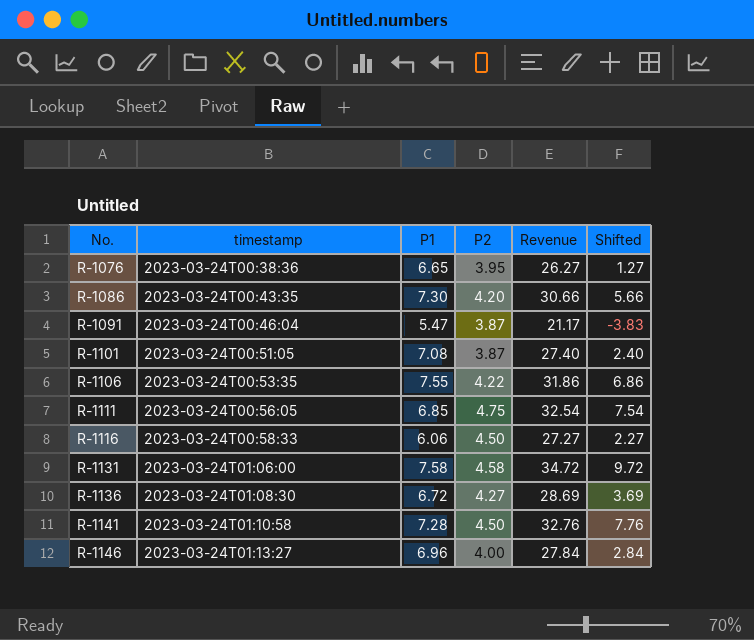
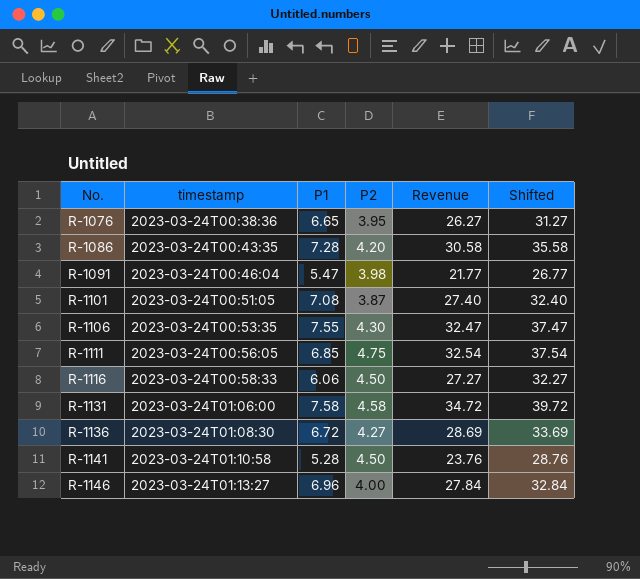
column Shifted | formula: [Revenue] - 25 -> [Revenue] + 5
R-1086 | P1: 7.30 -> 7.28
R-1086 | Revenue: 30.66 -> 30.58
R-1091 | P2: 3.87 -> 3.98
R-1091 | Revenue: 21.17 -> 21.77
R-1106 | P2: 4.22 -> 4.30
R-1106 | Revenue: 31.86 -> 32.47
R-1141 | P1: 7.28 -> 5.28
R-1141 | Revenue: 32.76 -> 23.76

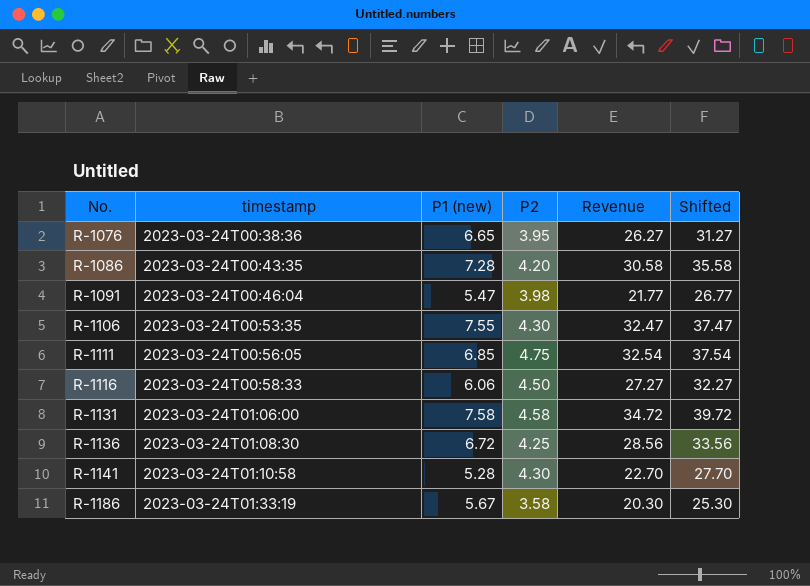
column name: P1 -> P1 (new)
row R-1101: 2023-03-24T00:51:05 | 7.08 | 3.87 | 27.40 | 32.40 -> none
row R-1146: 2023-03-24T01:13:27 | 6.96 | 4.00 | 27.84 | 32.84 -> none
R-1136 | P2: 4.27 -> 4.25
R-1136 | Revenue: 28.69 -> 28.56
R-1136 | Shifted: 33.69 -> 33.56
R-1141 | P2: 4.50 -> 4.30
R-1141 | Revenue: 23.76 -> 22.70
R-1141 | Shifted: 28.76 -> 27.70
row R-1186: none -> 2023-03-24T01:33:19 | 5.67 | 3.58 | 20.30 | 25.30

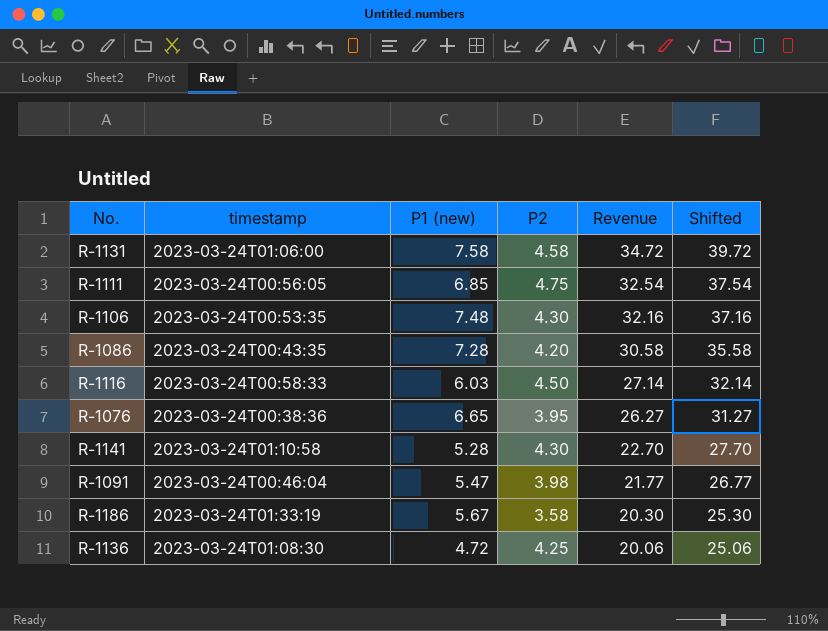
row order: No. ascending -> Revenue descending
R-1106 | P1 (new): 7.55 -> 7.48
R-1106 | Revenue: 32.47 -> 32.16
R-1106 | Shifted: 37.47 -> 37.16
R-1116 | P1 (new): 6.06 -> 6.03
R-1116 | Revenue: 27.27 -> 27.14
R-1116 | Shifted: 32.27 -> 32.14
R-1136 | P1 (new): 6.72 -> 4.72
R-1136 | Revenue: 28.56 -> 20.06
R-1136 | Shifted: 33.56 -> 25.06

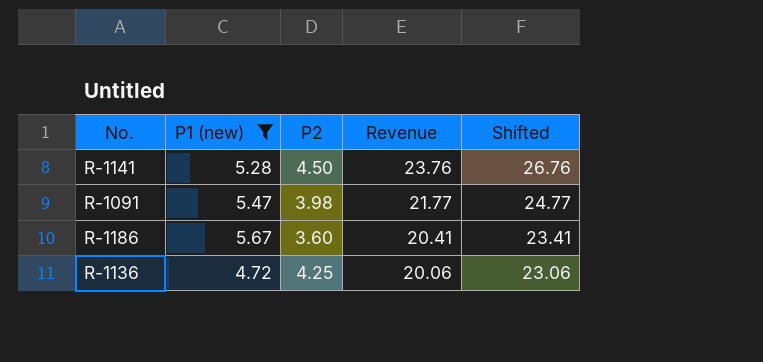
filter: none -> P1 (new) <= 5.67
column timestamp | position: 2 -> none
column Shifted | formula: [Revenue] + 5 -> [Revenue] + 3
R-1141 | P2: 4.30 -> 4.50
R-1141 | Revenue: 22.70 -> 23.76
R-1186 | P2: 3.58 -> 3.60
R-1186 | Revenue: 20.30 -> 20.41

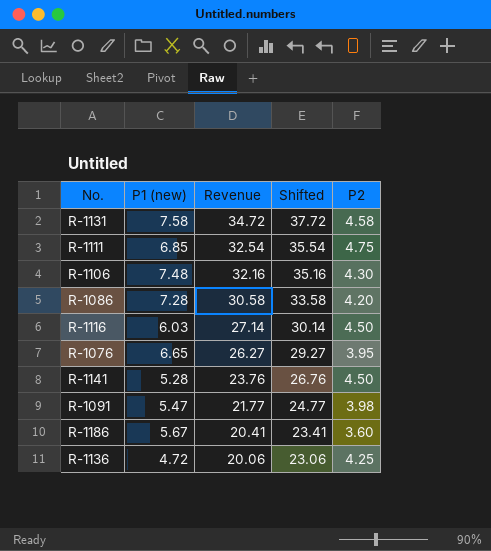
filter: P1 (new) <= 5.67 -> none
column P2 | position: 3 -> 5

